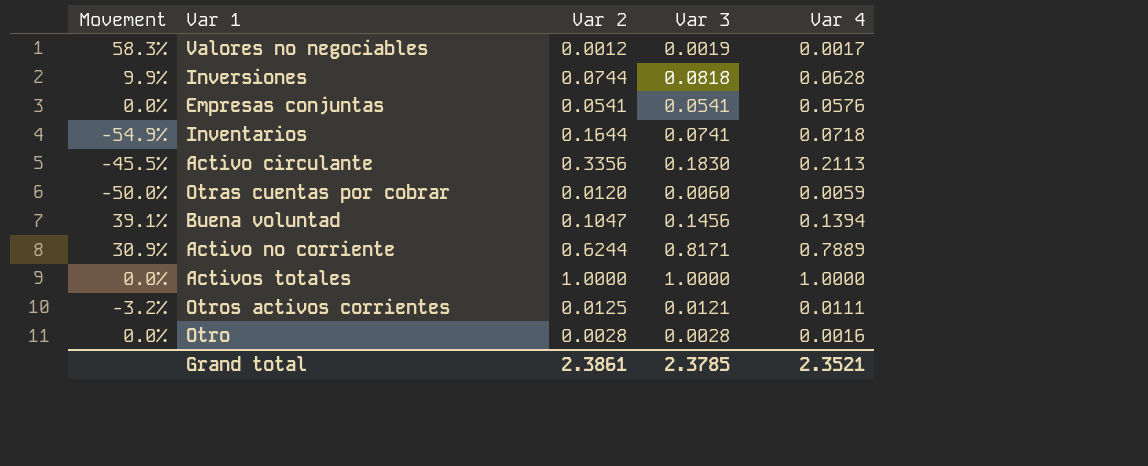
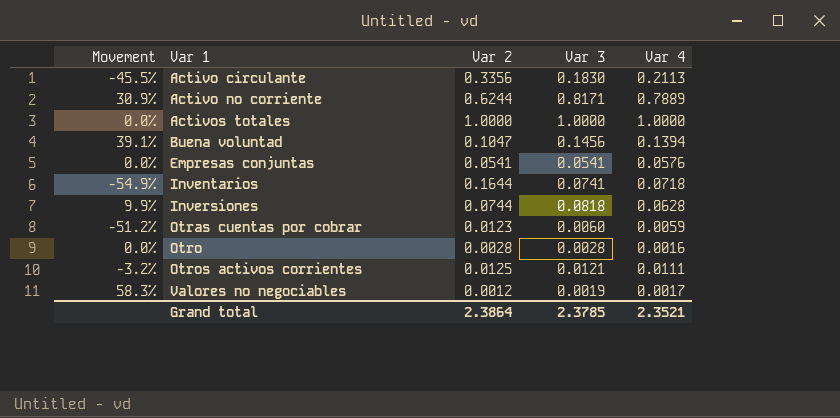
row order: none -> Var 1 ascending
Otras cuentas por cobrar | Movement: -50.0% -> -51.2%
Otras cuentas por cobrar | Var 2: 0.0120 -> 0.0123
Grand total | Var 2: 2.3861 -> 2.3864

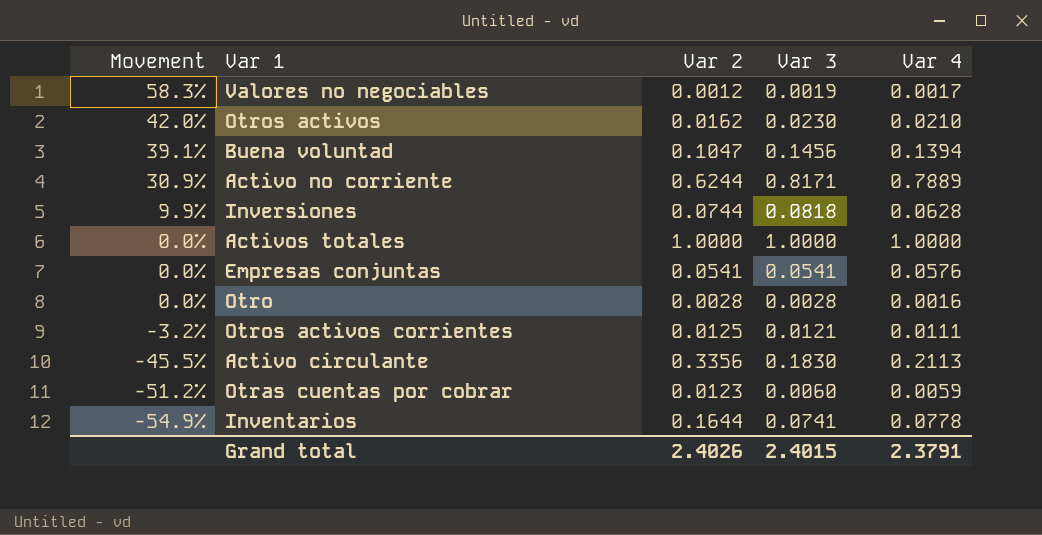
row order: Var 1 ascending -> Movement descending
row Otros activos: none -> 42.0% | 0.0162 | 0.0230 | 0.0210
Inventarios | Var 4: 0.0718 -> 0.0778
Grand total | Var 2: 2.3864 -> 2.4026
Grand total | Var 3: 2.3785 -> 2.4015
Grand total | Var 4: 2.3521 -> 2.3791

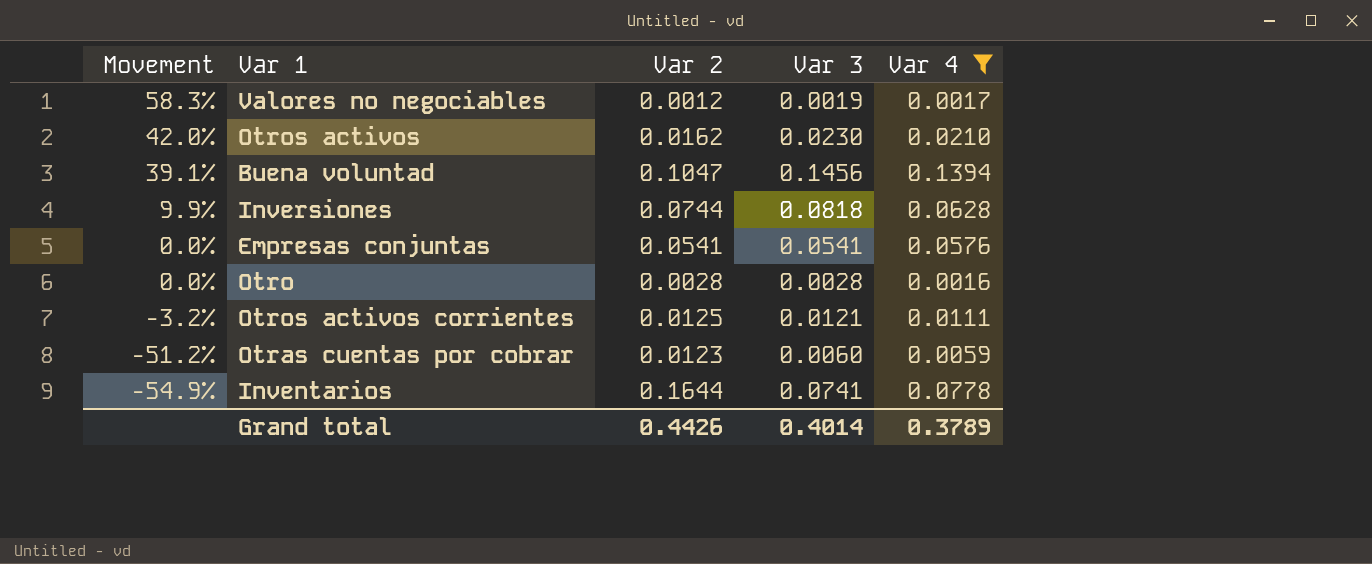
filter: none -> Var 4 <= 0.1394
Grand total | Var 2: 2.4026 -> 0.4426
Grand total | Var 3: 2.4015 -> 0.4014
Grand total | Var 4: 2.3791 -> 0.3789

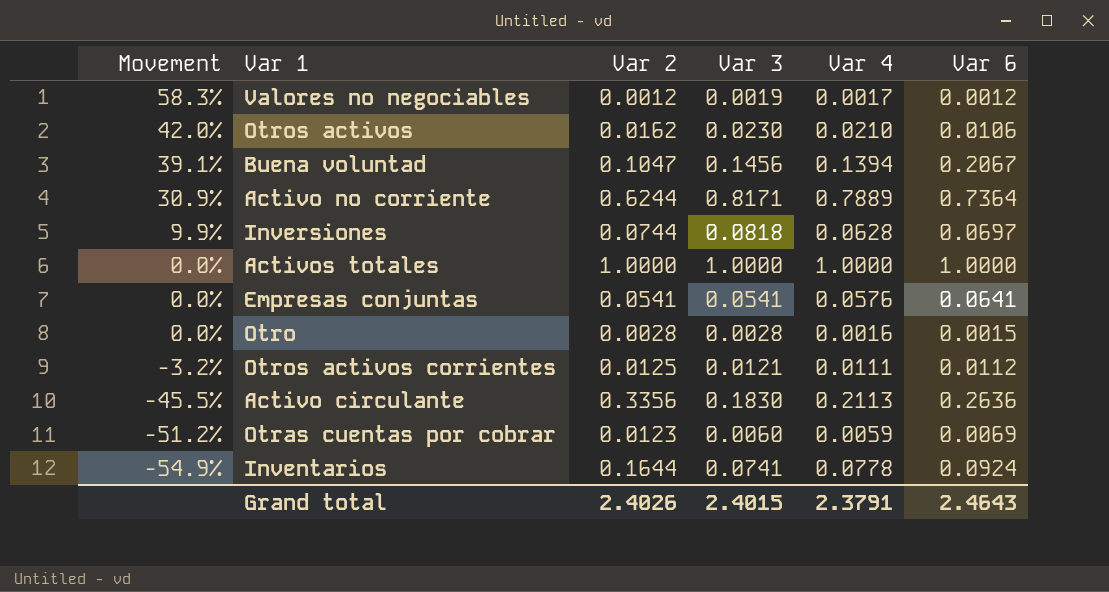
filter: Var 4 <= 0.1394 -> none
column Var 6 | position: none -> 6
Grand total | Var 2: 0.4426 -> 2.4026
Grand total | Var 3: 0.4014 -> 2.4015
Grand total | Var 4: 0.3789 -> 2.3791

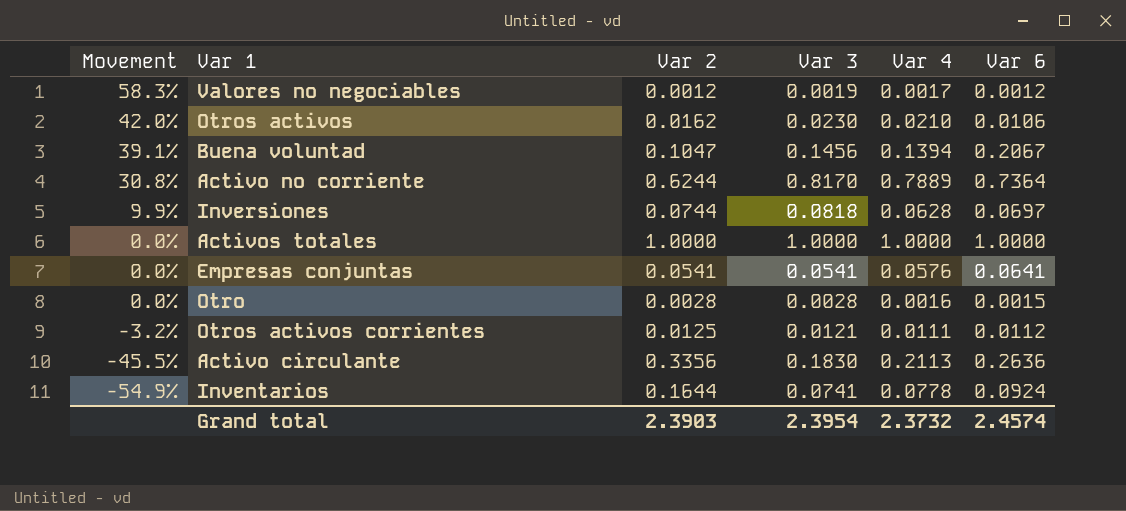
row Otras cuentas por cobrar: -51.2% | 0.0123 | 0.0060 | 0.0059 | 0.0069 -> none
Activo no corriente | Movement: 30.9% -> 30.8%
Activo no corriente | Var 3: 0.8171 -> 0.8170
Grand total | Var 2: 2.4026 -> 2.3903
Grand total | Var 3: 2.4015 -> 2.3954
Grand total | Var 4: 2.3791 -> 2.3732
Grand total | Var 6: 2.4643 -> 2.4574

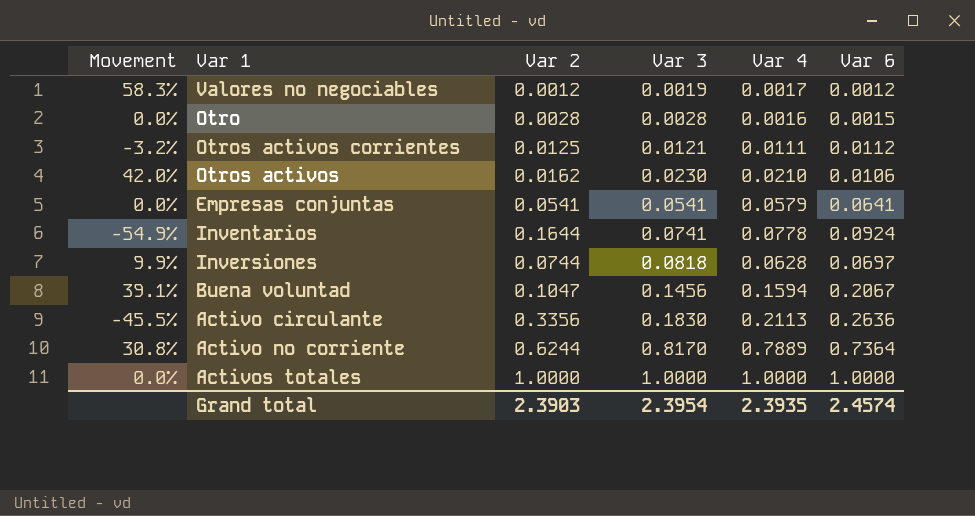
row order: Movement descending -> Var 3 ascending
Empresas conjuntas | Var 4: 0.0576 -> 0.0579
Buena voluntad | Var 4: 0.1394 -> 0.1594
Grand total | Var 4: 2.3732 -> 2.3935

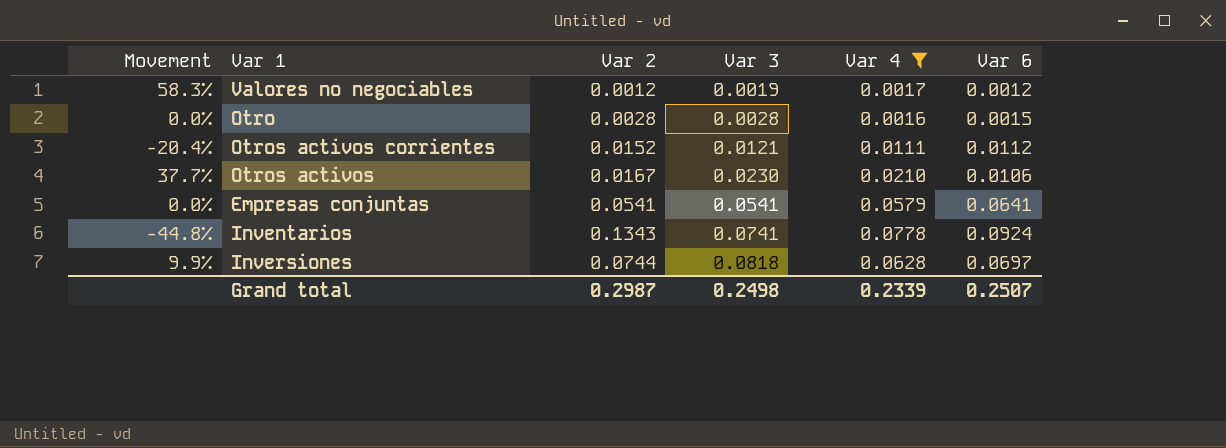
filter: none -> Var 4 <= 0.0778
Otros activos corrientes | Movement: -3.2% -> -20.4%
Otros activos corrientes | Var 2: 0.0125 -> 0.0152
Otros activos | Movement: 42.0% -> 37.7%
Otros activos | Var 2: 0.0162 -> 0.0167
Inventarios | Movement: -54.9% -> -44.8%
Inventarios | Var 2: 0.1644 -> 0.1343
Grand total | Var 2: 2.3903 -> 0.2987
Grand total | Var 3: 2.3954 -> 0.2498
Grand total | Var 4: 2.3935 -> 0.2339
Grand total | Var 6: 2.4574 -> 0.2507

